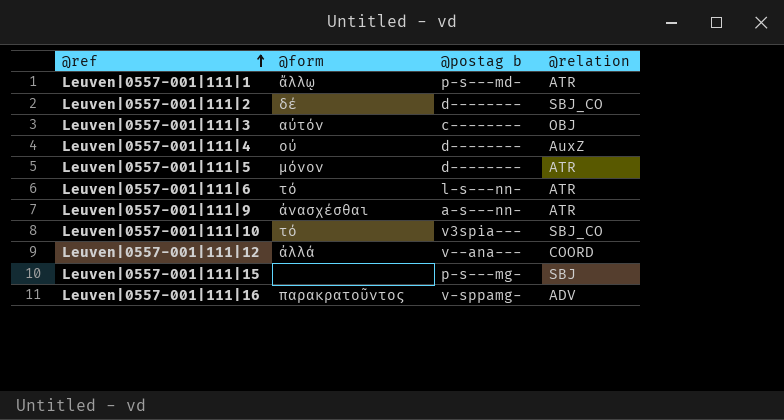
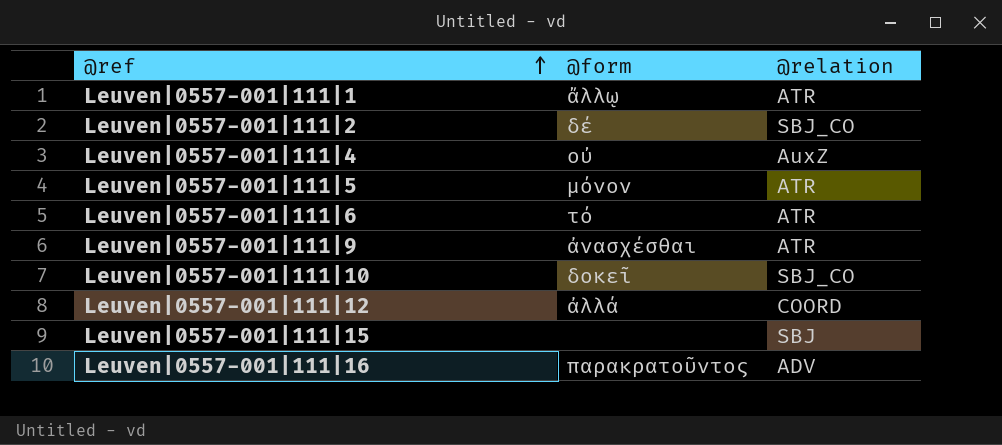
column @postag b | position: 3 -> none
row Leuven|0557-001|111|3: αὐτόν | c-------- | OBJ -> none
Leuven|0557-001|111|10 | @form: τό -> δοκεῖ

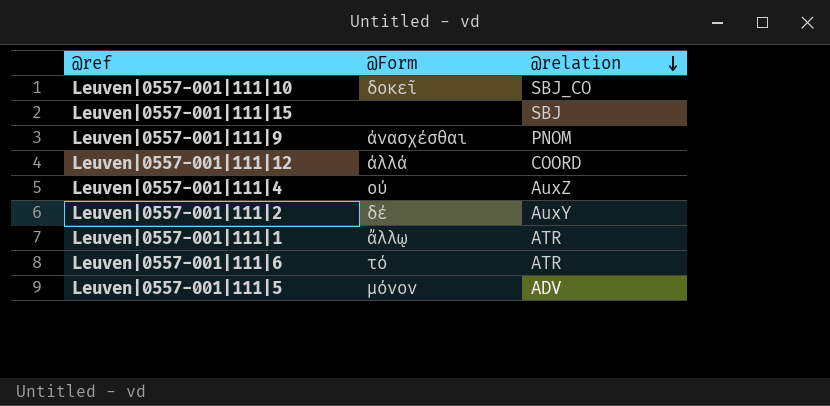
row order: @ref ascending -> @relation descending
column name: @form -> @Form
row Leuven|0557-001|111|16: παρακρατοῦντος | ADV -> none
Leuven|0557-001|111|9 | @relation: ATR -> PNOM
Leuven|0557-001|111|2 | @relation: SBJ_CO -> AuxY
Leuven|0557-001|111|5 | @relation: ATR -> ADV

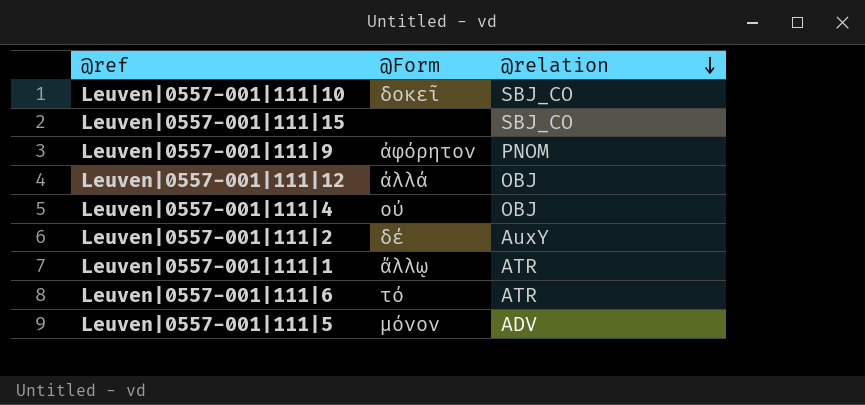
Leuven|0557-001|111|15 | @relation: SBJ -> SBJ_CO
Leuven|0557-001|111|9 | @Form: ἀνασχέσθαι -> ἀφόρητον
Leuven|0557-001|111|12 | @relation: COORD -> OBJ
Leuven|0557-001|111|4 | @relation: AuxZ -> OBJ

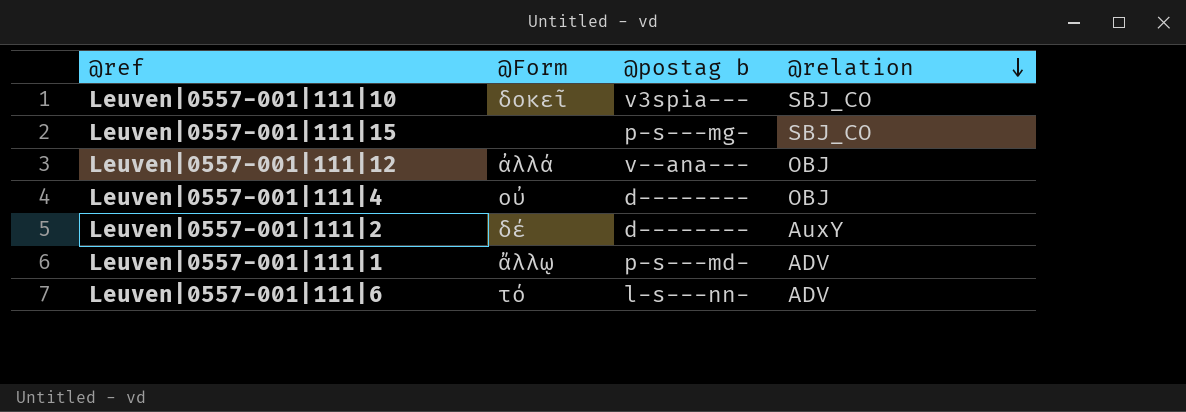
column @postag b | position: none -> 3
row Leuven|0557-001|111|9: ἀφόρητον | PNOM -> none
row Leuven|0557-001|111|5: μόνον | ADV -> none
Leuven|0557-001|111|1 | @relation: ATR -> ADV
Leuven|0557-001|111|6 | @relation: ATR -> ADV

